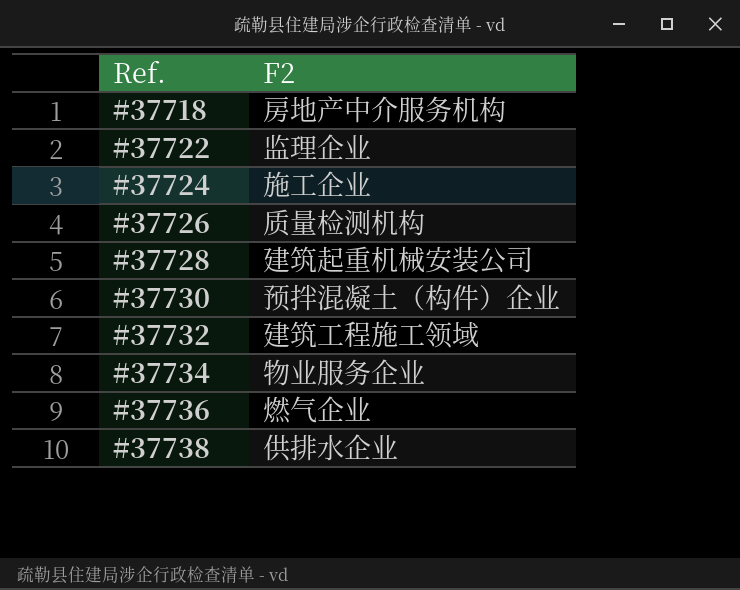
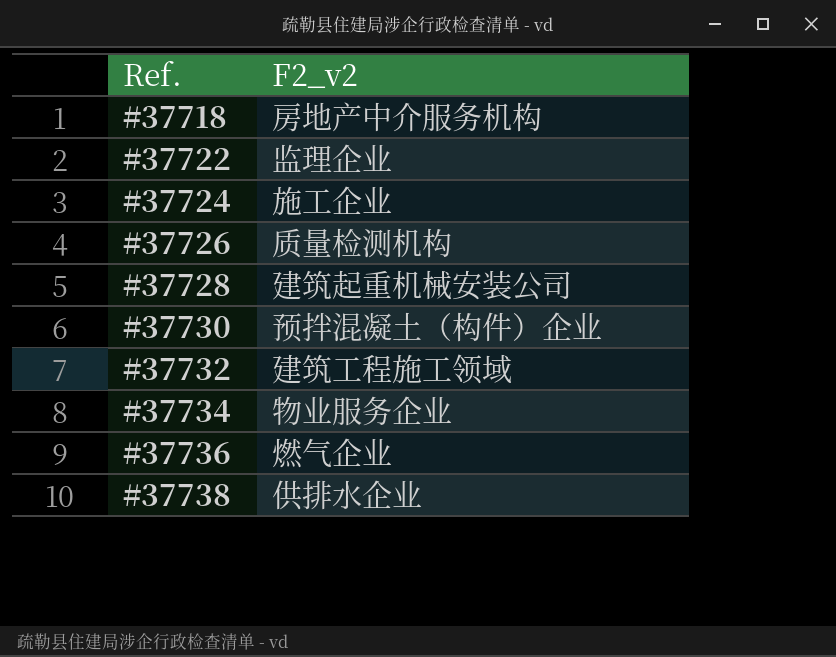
column name: F2 -> F2_v2

